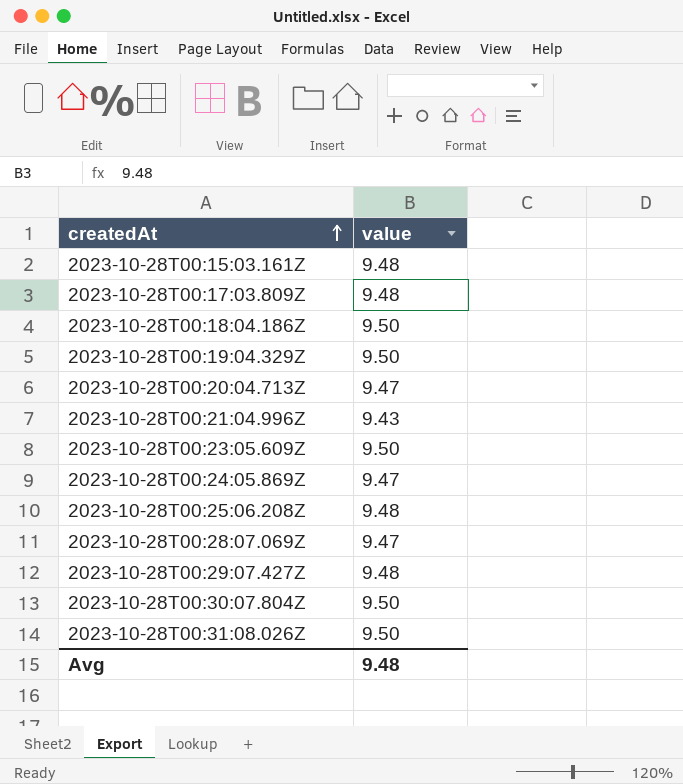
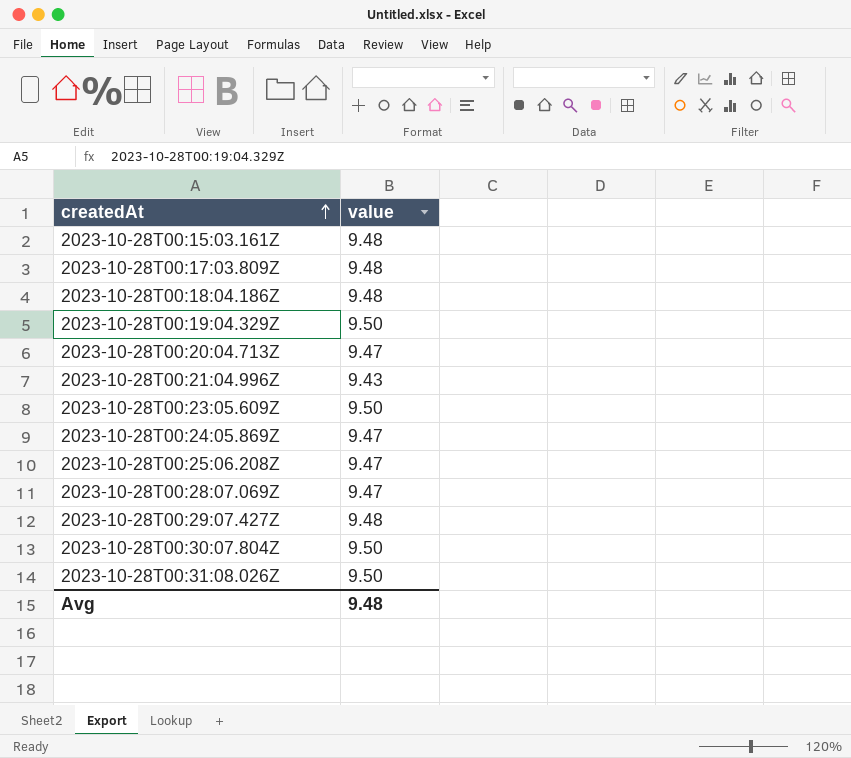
2023-10-28T00:18:04.186Z | value: 9.50 -> 9.48
2023-10-28T00:25:06.208Z | value: 9.48 -> 9.47

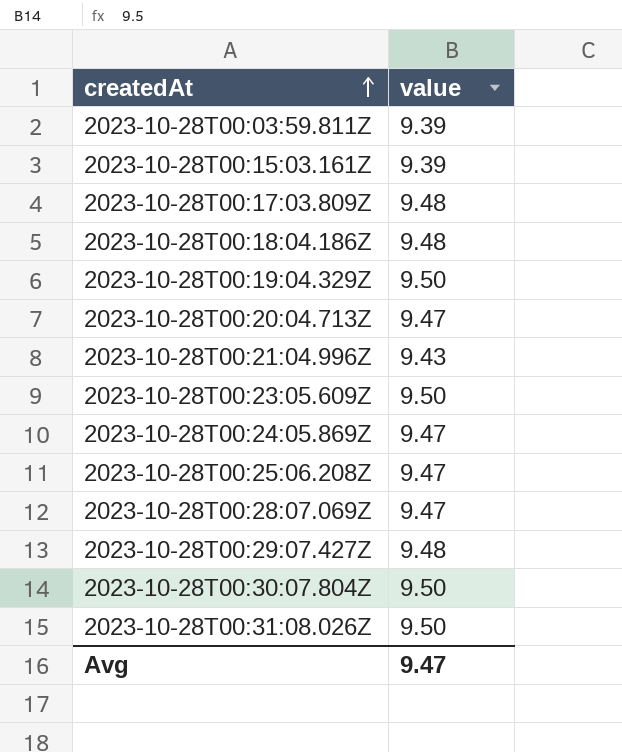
row 2023-10-28T00:03:59.811Z: none -> 9.39
2023-10-28T00:15:03.161Z | value: 9.48 -> 9.39
Avg | value: 9.48 -> 9.47

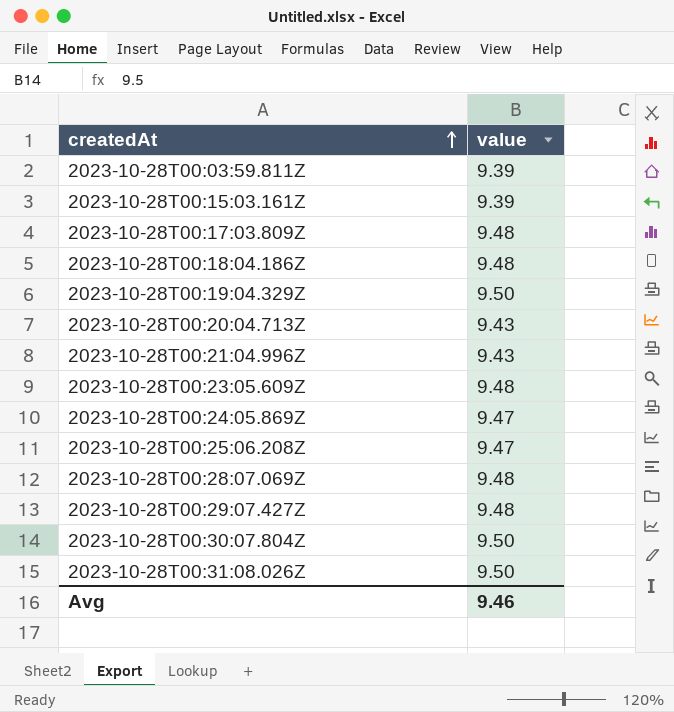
2023-10-28T00:20:04.713Z | value: 9.47 -> 9.43
2023-10-28T00:23:05.609Z | value: 9.50 -> 9.48
2023-10-28T00:28:07.069Z | value: 9.47 -> 9.48
Avg | value: 9.47 -> 9.46

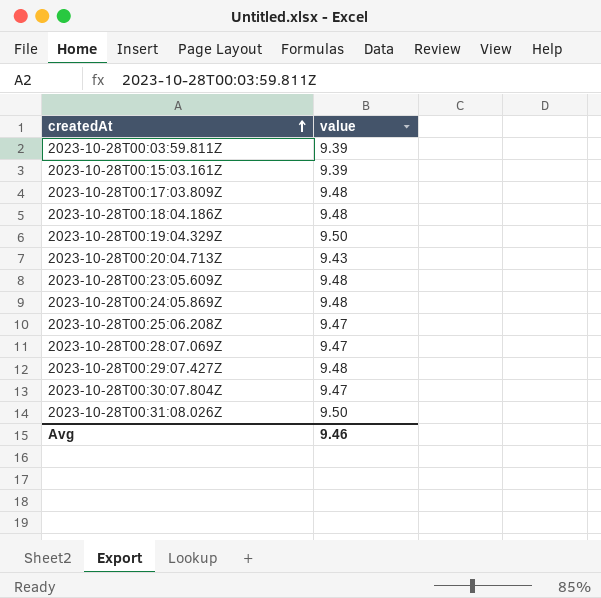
row 2023-10-28T00:21:04.996Z: 9.43 -> none
2023-10-28T00:24:05.869Z | value: 9.47 -> 9.48
2023-10-28T00:28:07.069Z | value: 9.48 -> 9.47
2023-10-28T00:30:07.804Z | value: 9.50 -> 9.47

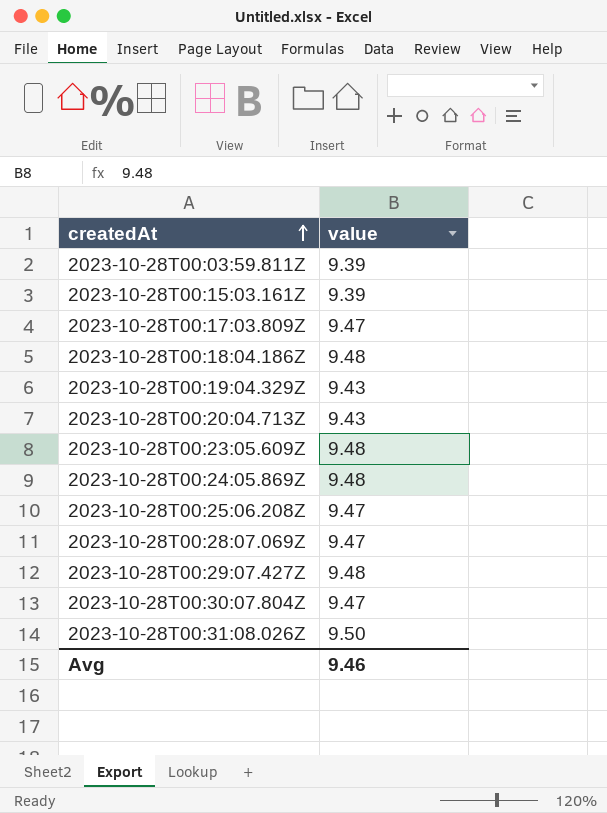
2023-10-28T00:17:03.809Z | value: 9.48 -> 9.47
2023-10-28T00:19:04.329Z | value: 9.50 -> 9.43

